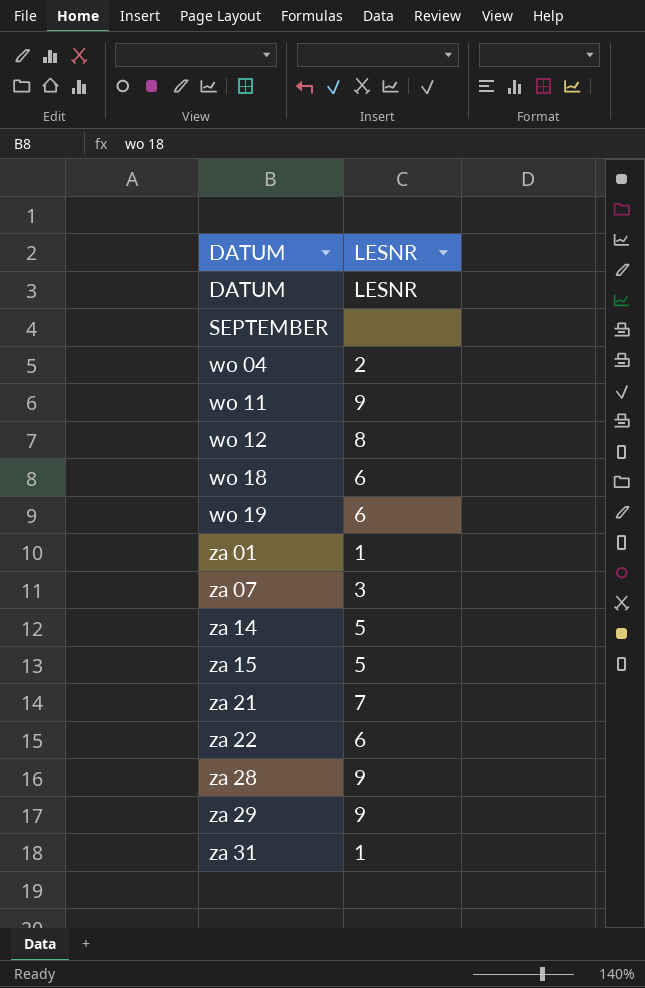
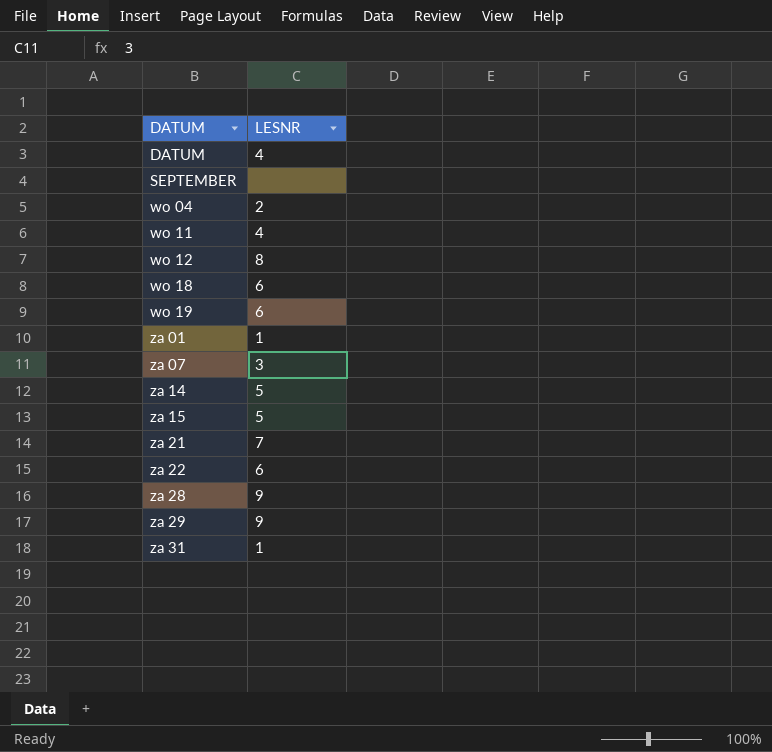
DATUM | LESNR: LESNR -> 4
wo 11 | LESNR: 9 -> 4

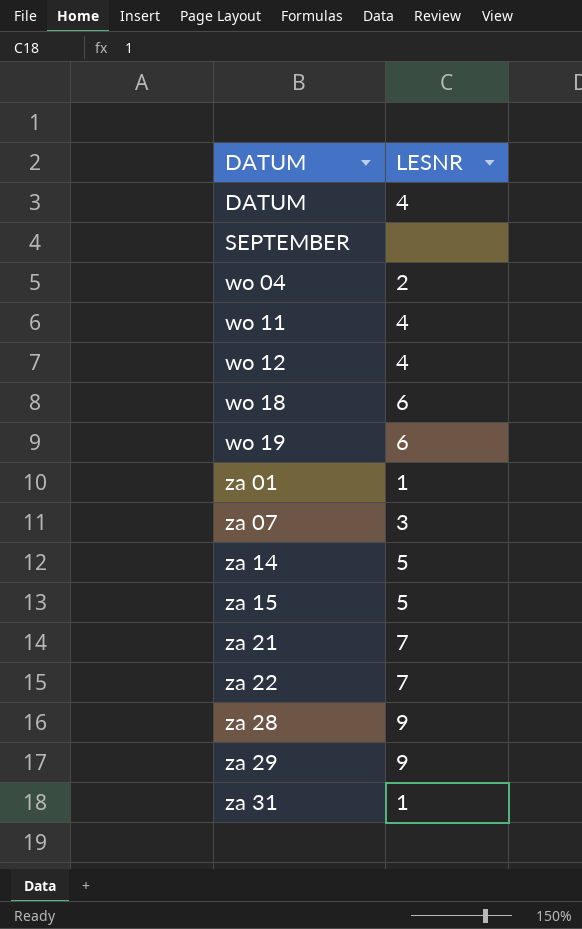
wo 12 | LESNR: 8 -> 4
za 22 | LESNR: 6 -> 7

